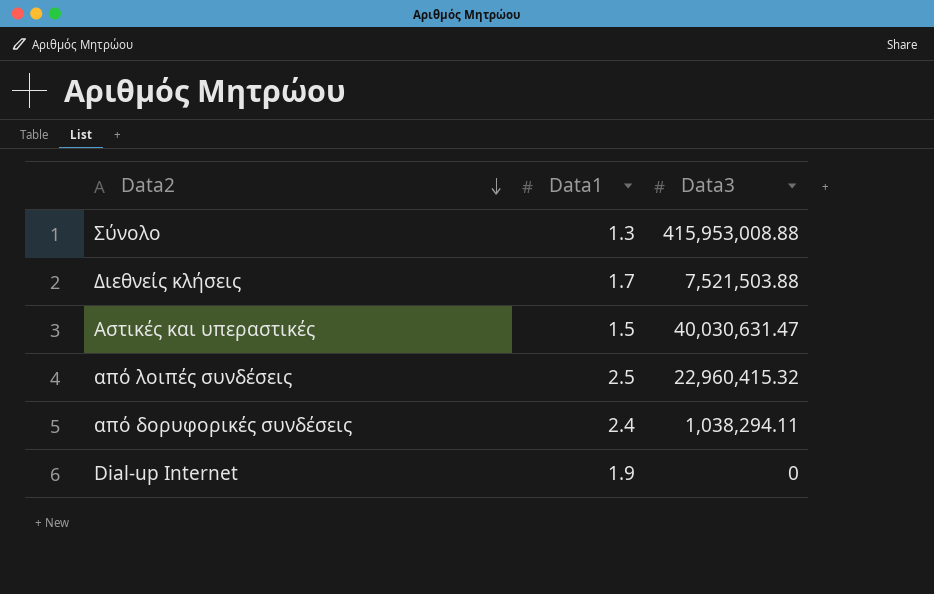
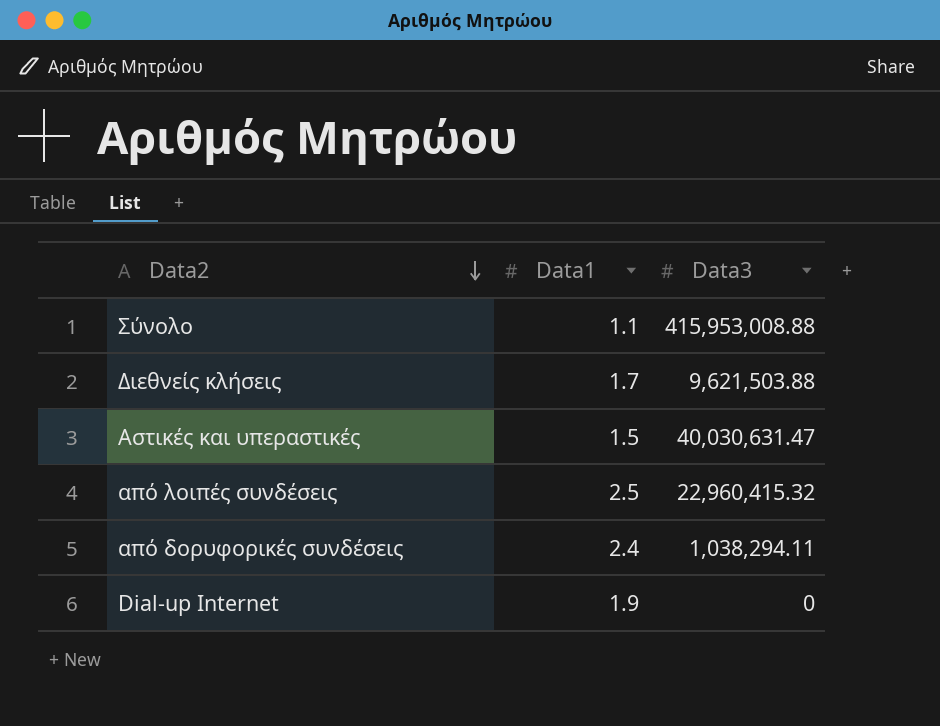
Σύνολο | Data1: 1.3 -> 1.1
Διεθνείς κλήσεις | Data3: 7,521,503.88 -> 9,621,503.88

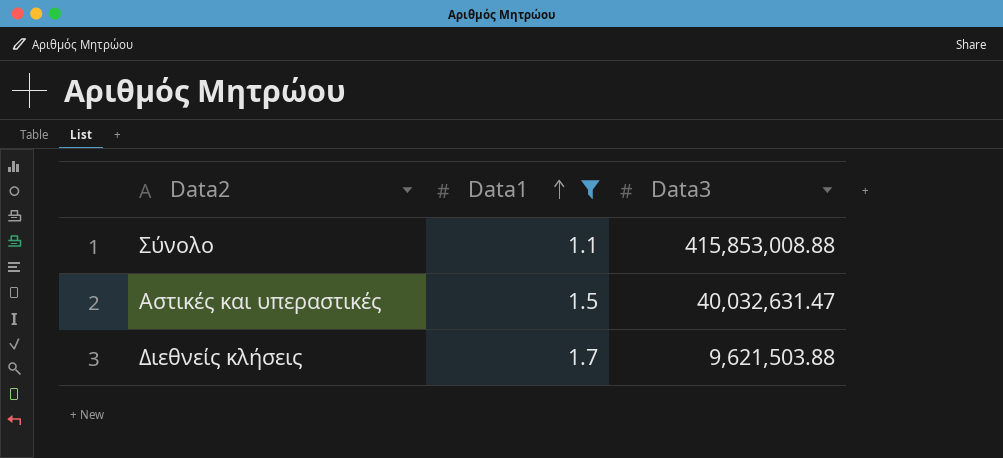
filter: none -> Data1 <= 1.7
row order: Data2 descending -> Data1 ascending
Σύνολο | Data3: 415,953,008.88 -> 415,853,008.88
Αστικές και υπεραστικές | Data3: 40,030,631.47 -> 40,032,631.47

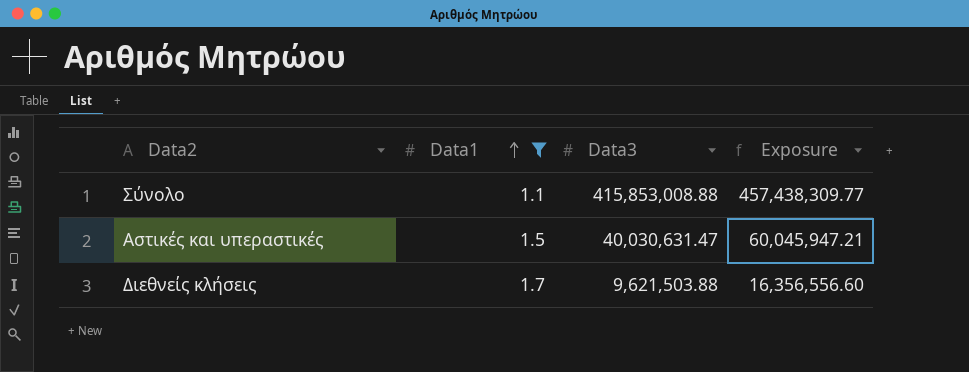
column Exposure | formula: none -> [Data1] * [Data3]
Αστικές και υπεραστικές | Data3: 40,032,631.47 -> 40,030,631.47

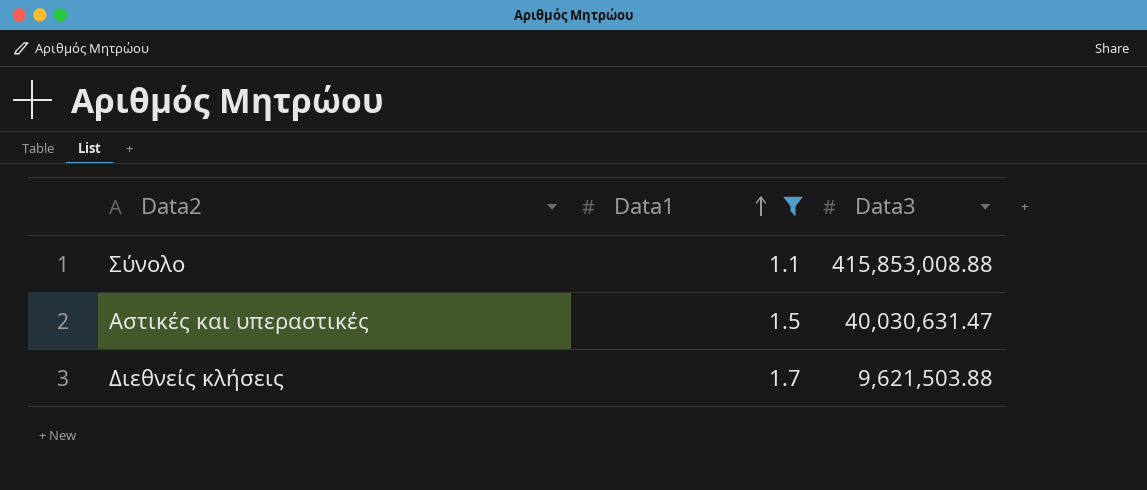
column Exposure | formula: [Data1] * [Data3] -> none

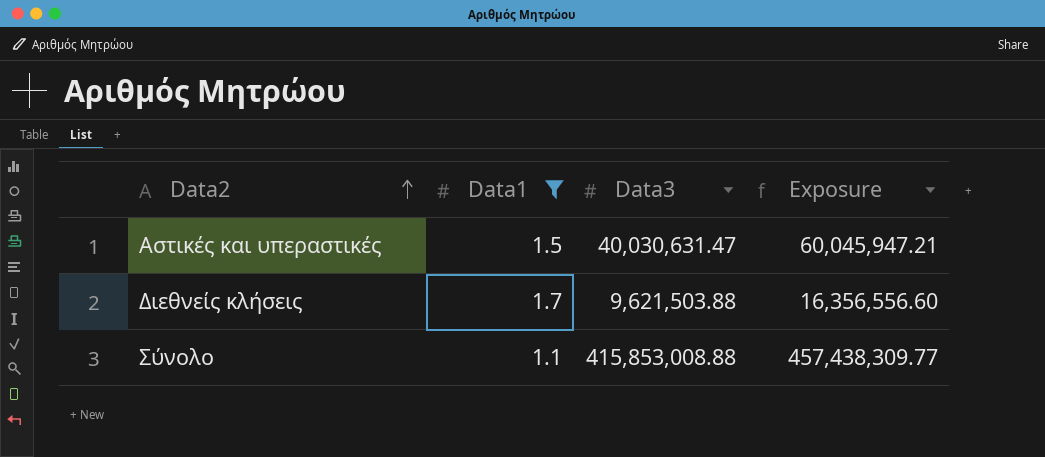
row order: Data1 ascending -> Data2 ascending
column Exposure | formula: none -> [Data1] * [Data3]

